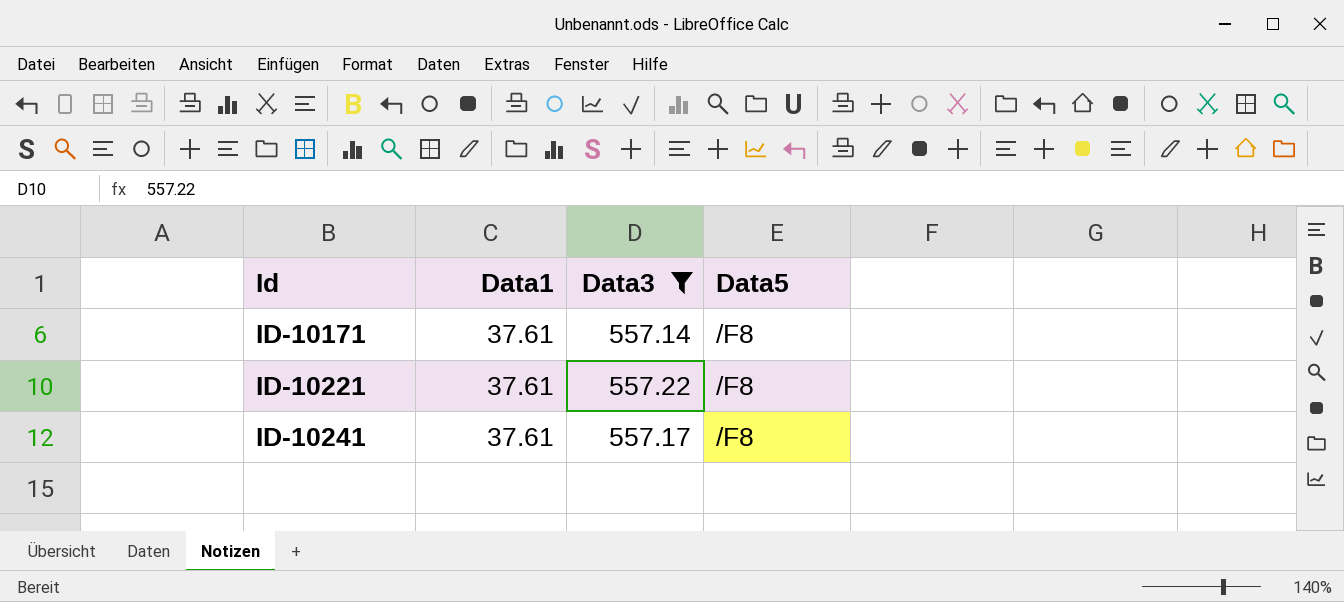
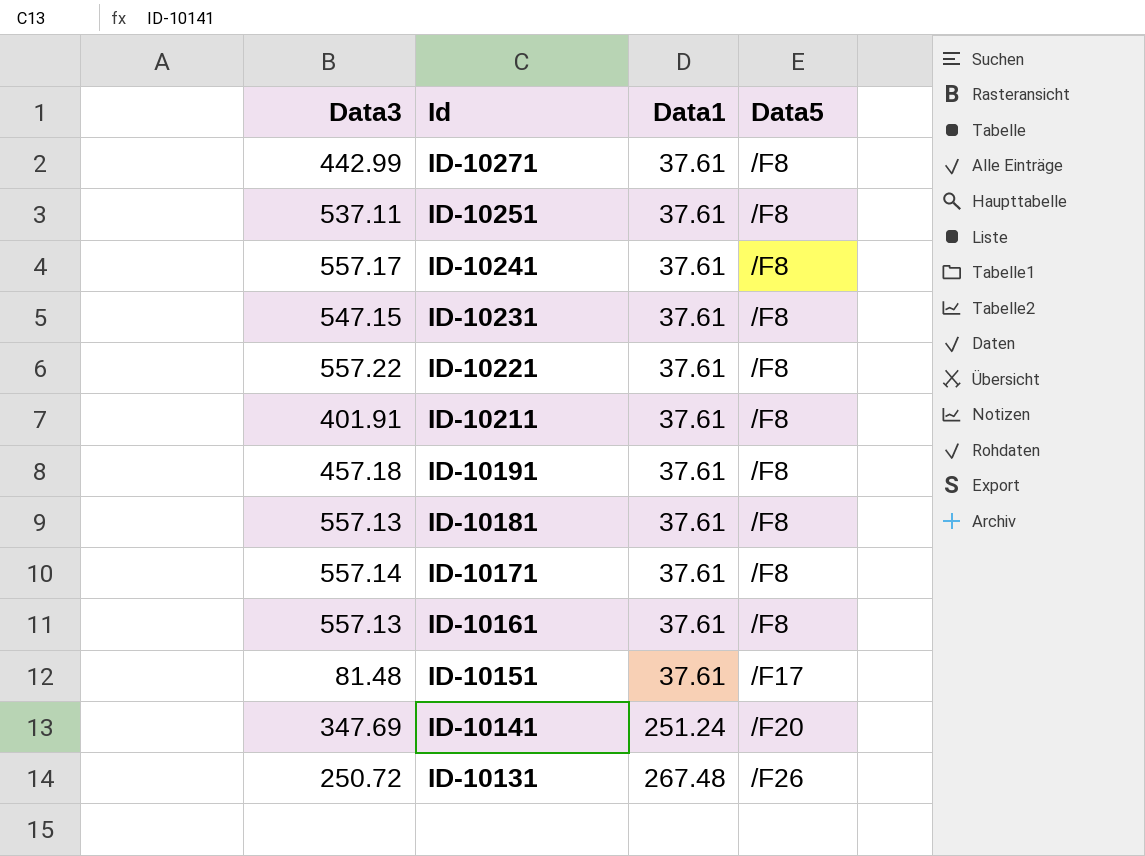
filter: Data3 >= 557.14 -> none
row order: Id ascending -> Id descending
column Data3 | position: 3 -> 1

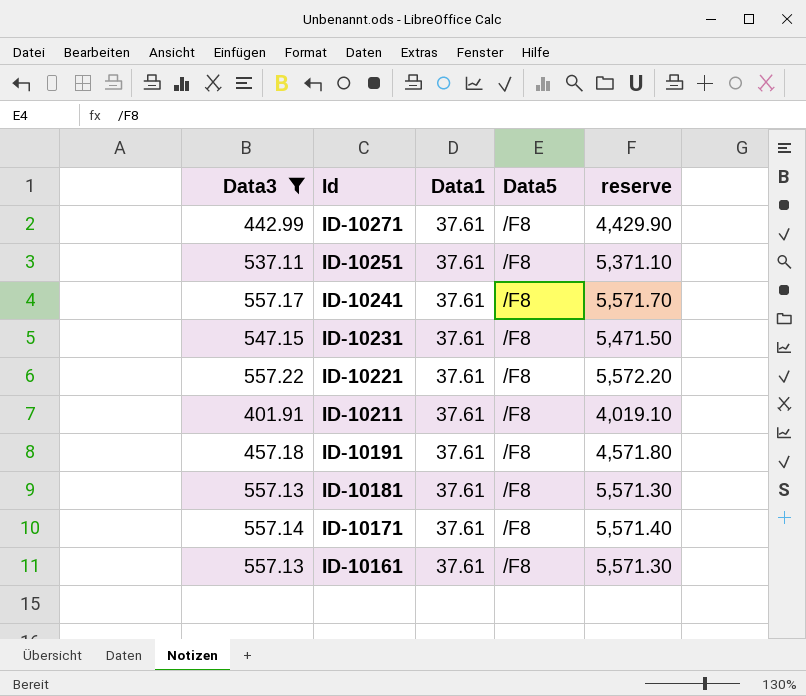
filter: none -> Data3 >= 401.91
column reserve | formula: none -> [Data3] * 10

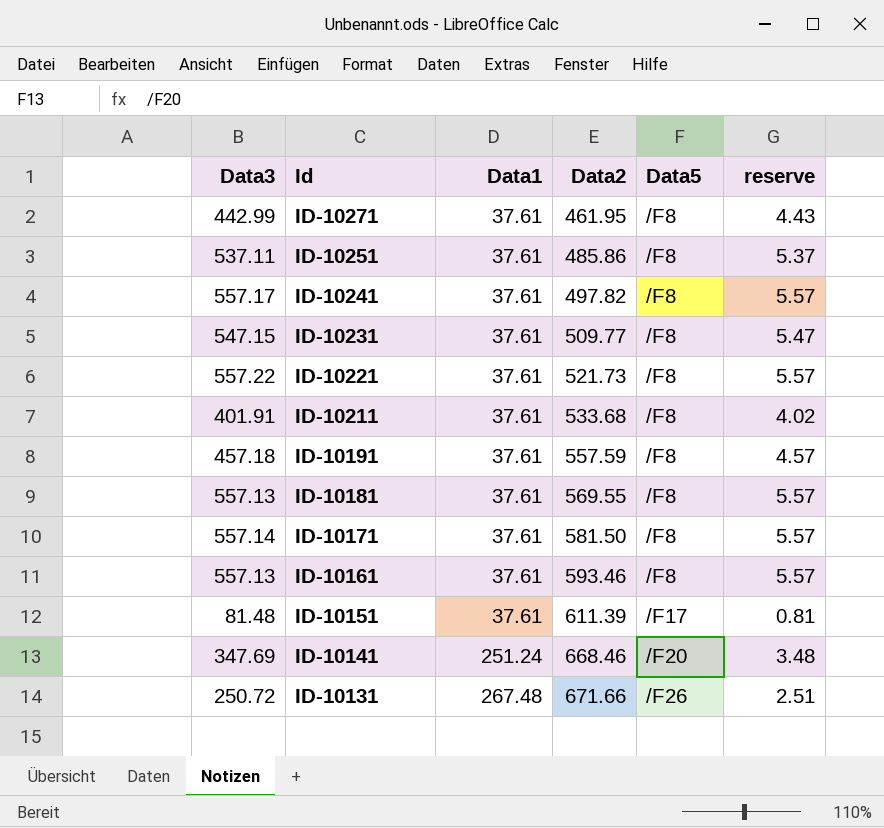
filter: Data3 >= 401.91 -> none
column Data2 | position: none -> 4
column reserve | formula: [Data3] * 10 -> [Data3] * 0.01

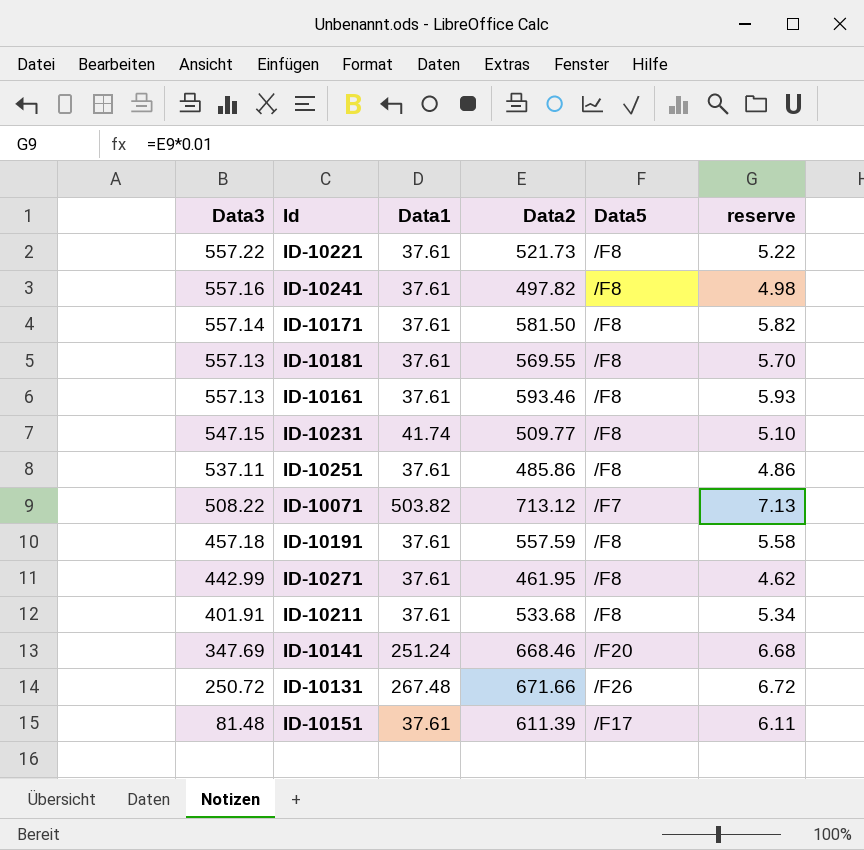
row order: Id descending -> Data3 descending
column reserve | formula: [Data3] * 0.01 -> [Data2] * 0.01
ID-10241 | Data3: 557.17 -> 557.16
ID-10231 | Data1: 37.61 -> 41.74
row ID-10071: none -> 508.22 | 503.82 | 713.12 | /F7 | 7.13

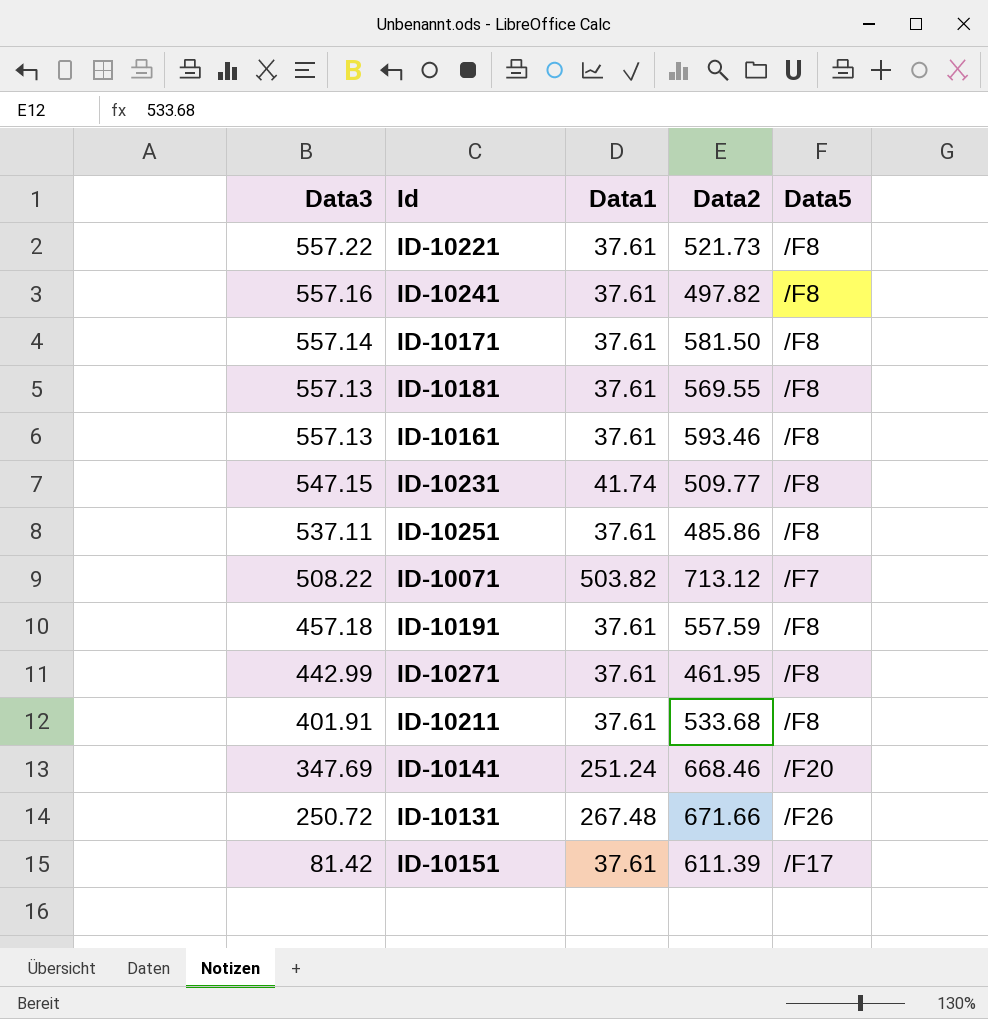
column reserve | formula: [Data2] * 0.01 -> none
ID-10151 | Data3: 81.48 -> 81.42

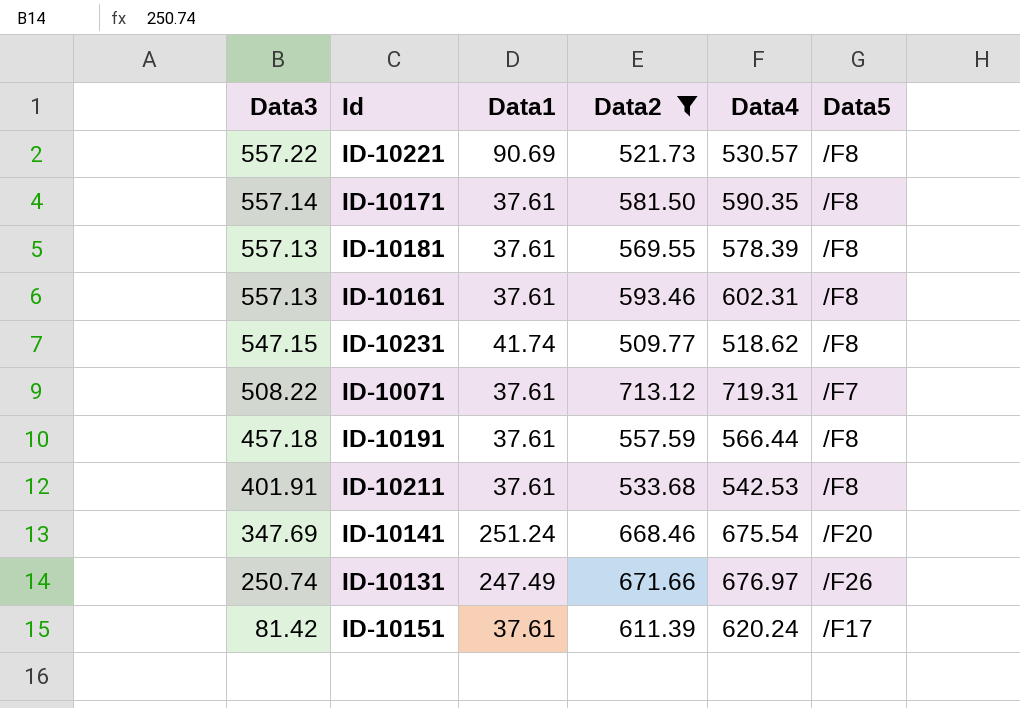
filter: none -> Data2 >= 509.77
column Data4 | position: none -> 5
ID-10221 | Data1: 37.61 -> 90.69
ID-10071 | Data1: 503.82 -> 37.61
ID-10131 | Data3: 250.72 -> 250.74
ID-10131 | Data1: 267.48 -> 247.49

